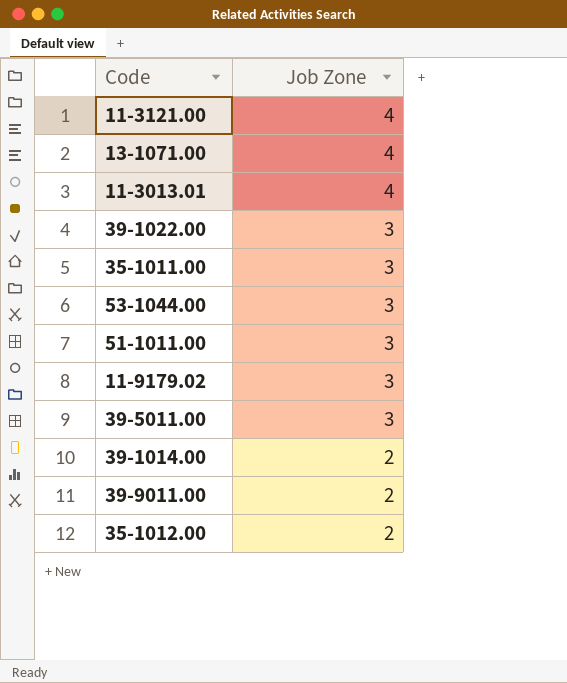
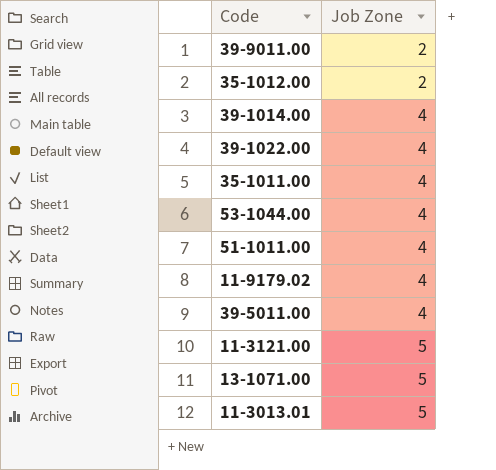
row order: Job Zone descending -> Job Zone ascending
39-1014.00 | Job Zone: 2 -> 4
39-1022.00 | Job Zone: 3 -> 4
35-1011.00 | Job Zone: 3 -> 4
53-1044.00 | Job Zone: 3 -> 4
51-1011.00 | Job Zone: 3 -> 4
11-9179.02 | Job Zone: 3 -> 4
39-5011.00 | Job Zone: 3 -> 4
11-3121.00 | Job Zone: 4 -> 5
13-1071.00 | Job Zone: 4 -> 5
11-3013.01 | Job Zone: 4 -> 5

